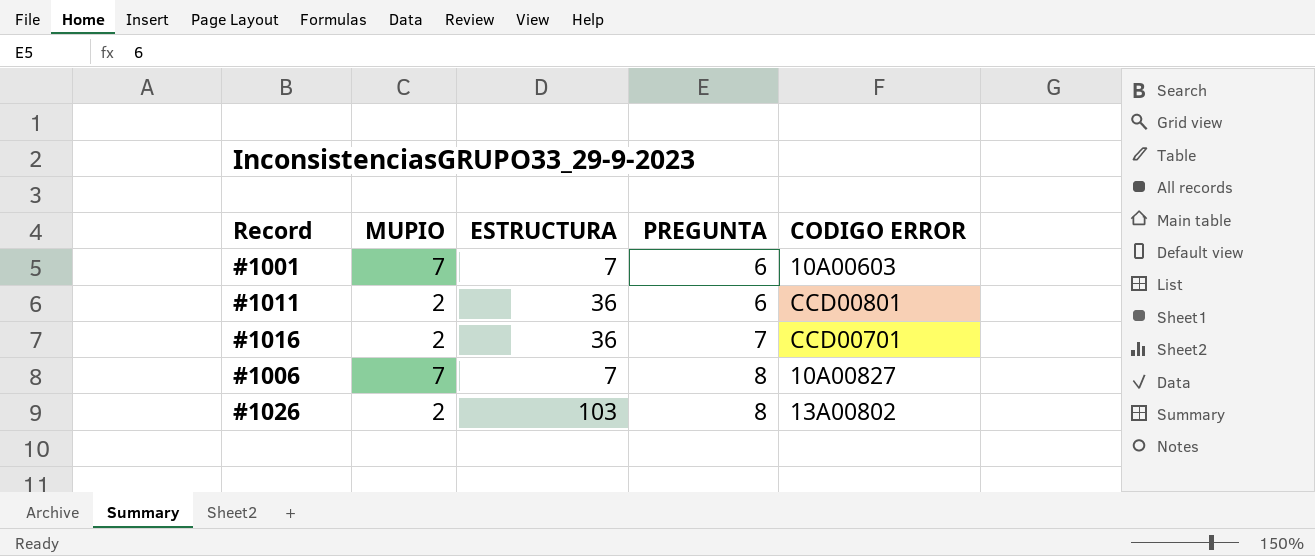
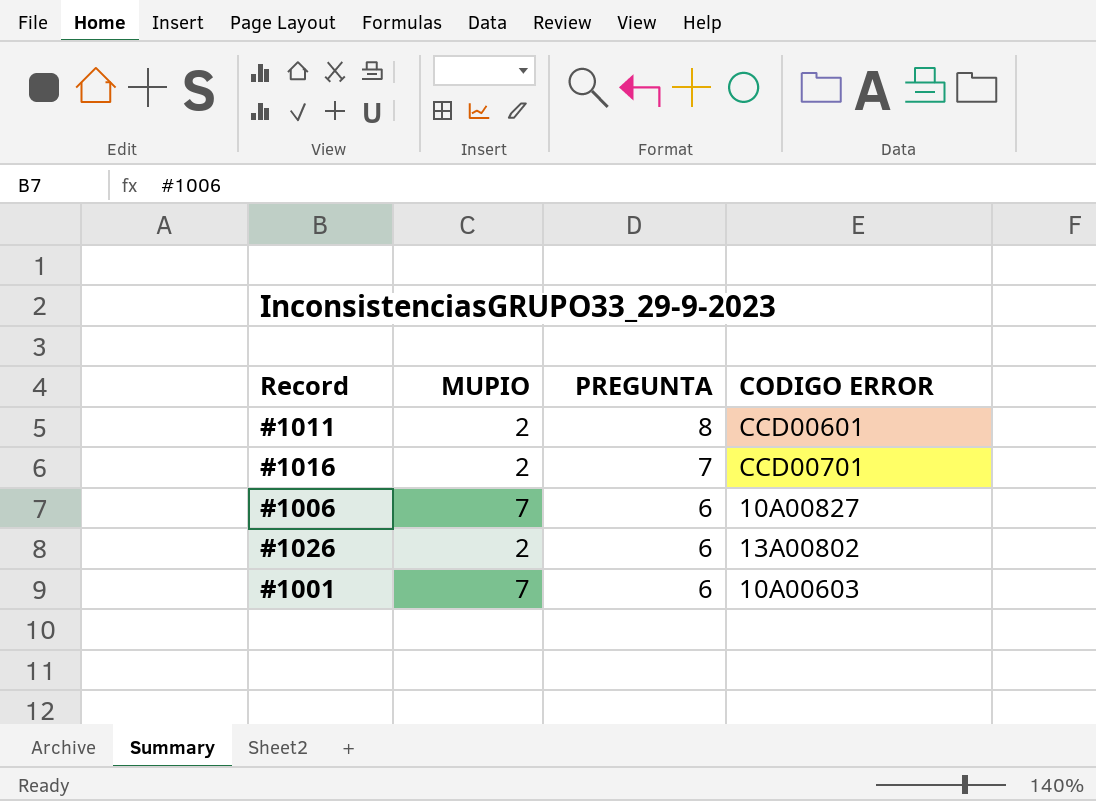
row order: PREGUNTA ascending -> PREGUNTA descending
column ESTRUCTURA | position: 3 -> none
#1011 | PREGUNTA: 6 -> 8
#1011 | CODIGO ERROR: CCD00801 -> CCD00601
#1006 | PREGUNTA: 8 -> 6
#1026 | PREGUNTA: 8 -> 6

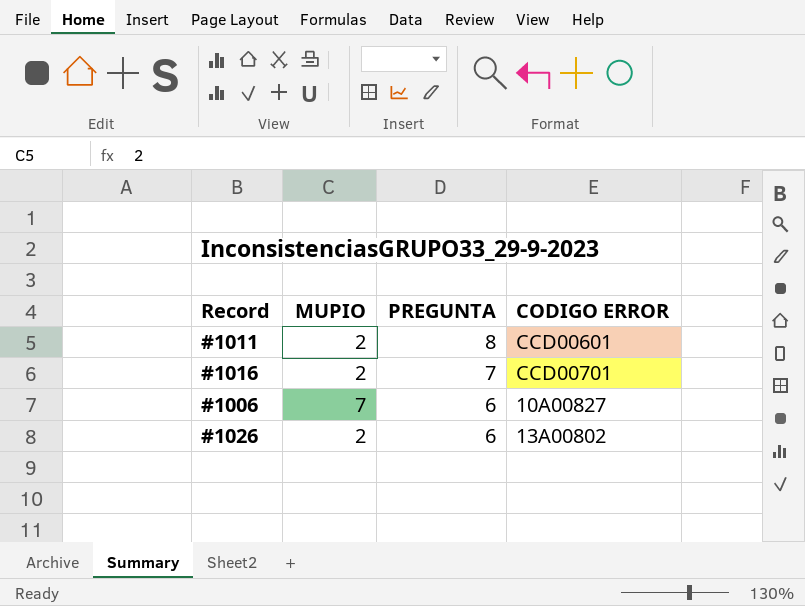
row #1001: 7 | 6 | 10A00603 -> none

